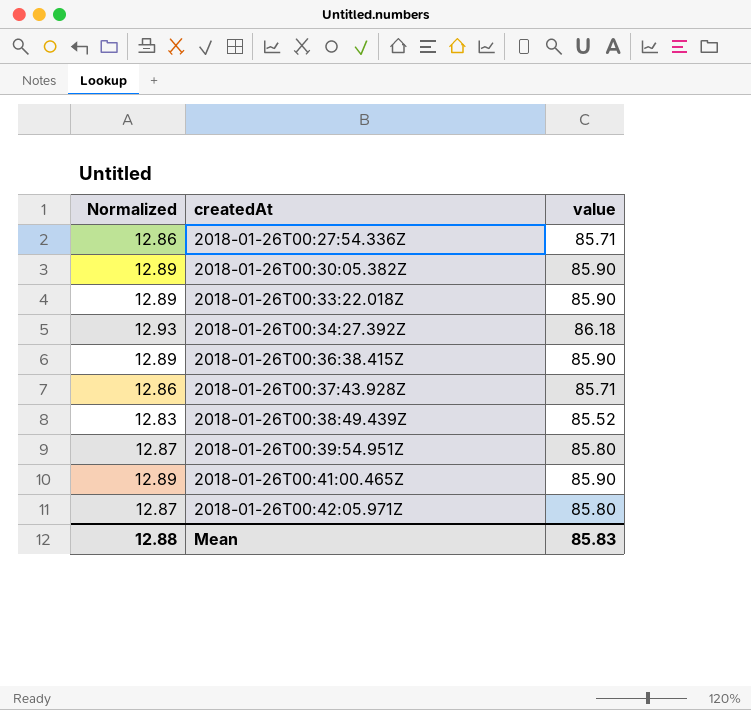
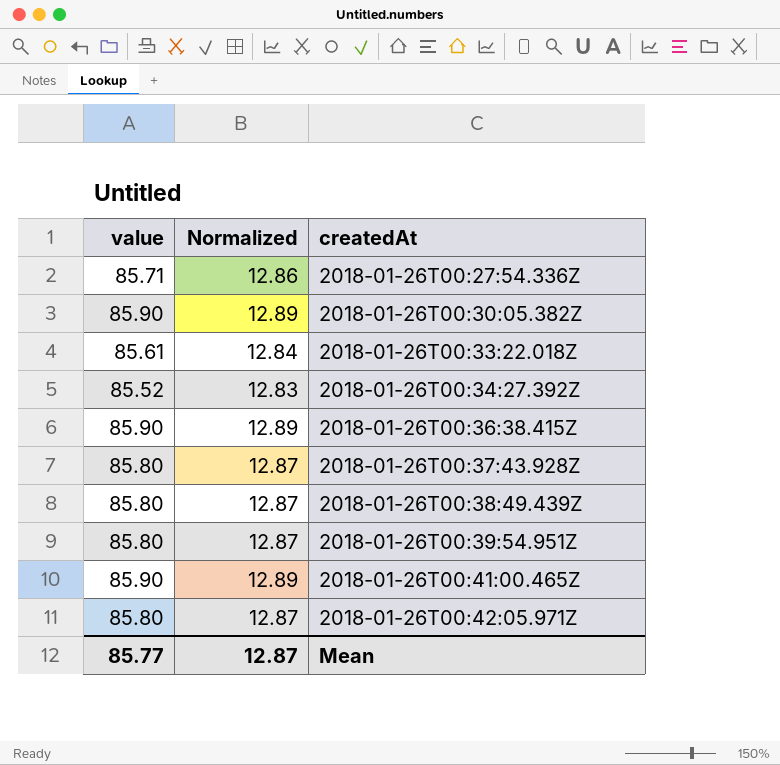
column value | position: 3 -> 1
2018-01-26T00:33:22.018Z | value: 85.90 -> 85.61
2018-01-26T00:33:22.018Z | Normalized: 12.89 -> 12.84
2018-01-26T00:34:27.392Z | value: 86.18 -> 85.52
2018-01-26T00:34:27.392Z | Normalized: 12.93 -> 12.83
2018-01-26T00:37:43.928Z | value: 85.71 -> 85.80
2018-01-26T00:37:43.928Z | Normalized: 12.86 -> 12.87
2018-01-26T00:38:49.439Z | value: 85.52 -> 85.80
2018-01-26T00:38:49.439Z | Normalized: 12.83 -> 12.87
Mean | value: 85.83 -> 85.77
Mean | Normalized: 12.88 -> 12.87

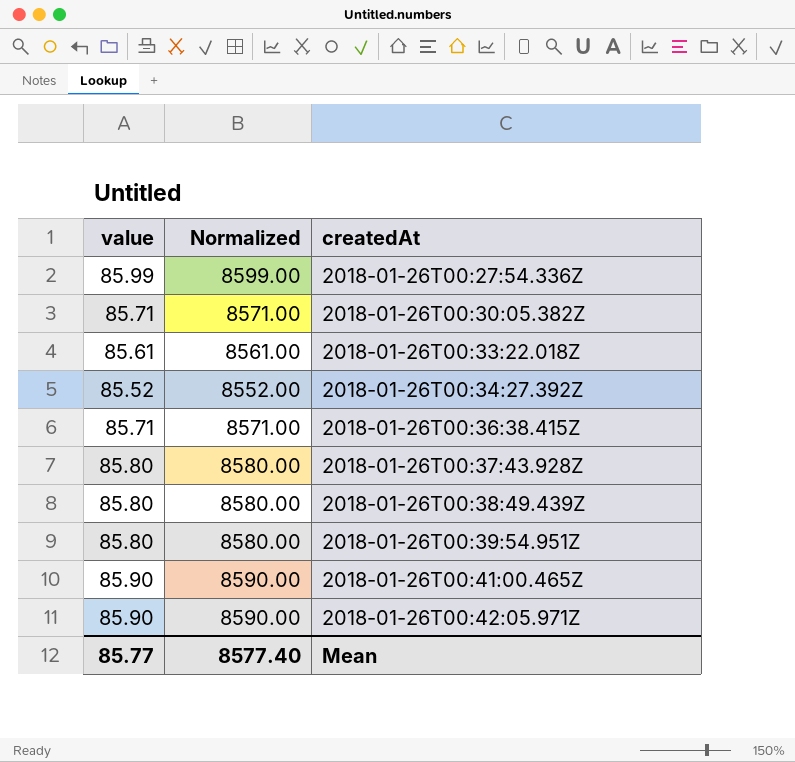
column Normalized | formula: [value] * 0.15 -> [value] * 100
2018-01-26T00:27:54.336Z | value: 85.71 -> 85.99
2018-01-26T00:30:05.382Z | value: 85.90 -> 85.71
2018-01-26T00:36:38.415Z | value: 85.90 -> 85.71
2018-01-26T00:42:05.971Z | value: 85.80 -> 85.90
Mean | Normalized: 12.87 -> 8577.40

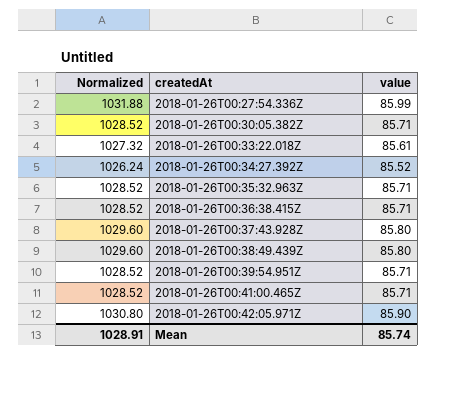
column Normalized | formula: [value] * 100 -> [value] * 12
column value | position: 1 -> 3
row 2018-01-26T00:35:32.963Z: none -> 1028.52 | 85.71
2018-01-26T00:39:54.951Z | value: 85.80 -> 85.71
2018-01-26T00:41:00.465Z | value: 85.90 -> 85.71
Mean | Normalized: 8577.40 -> 1028.91
Mean | value: 85.77 -> 85.74

